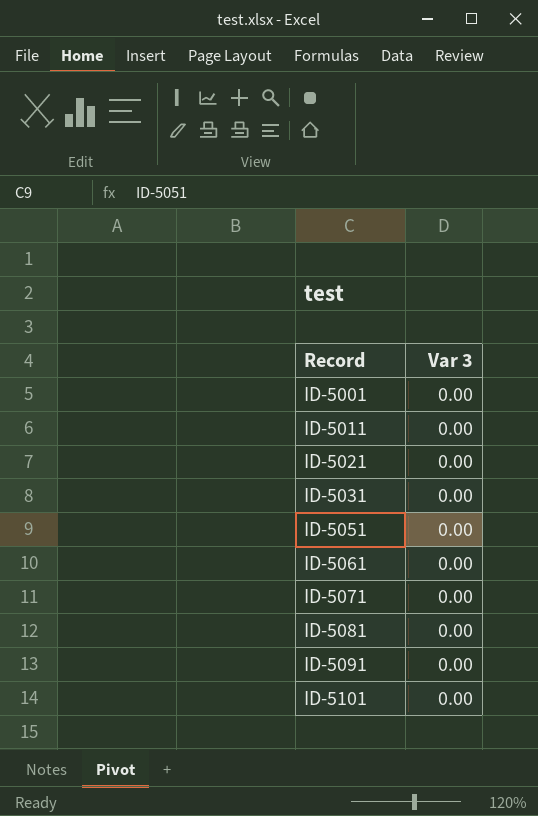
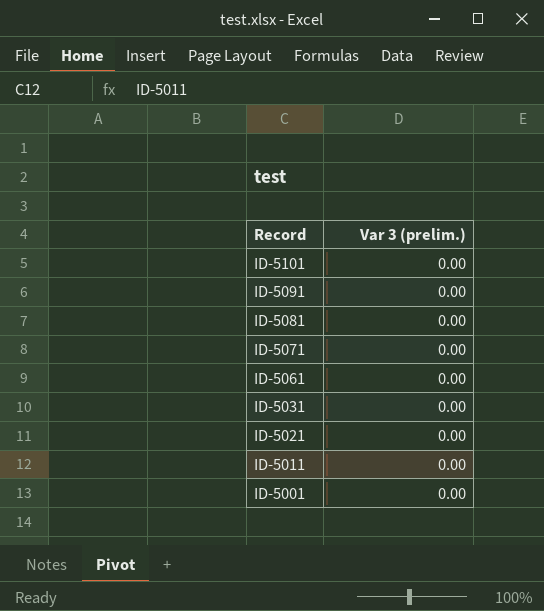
row order: Record ascending -> Record descending
column name: Var 3 -> Var 3 (prelim.)
row ID-5051: 0.00 -> none

